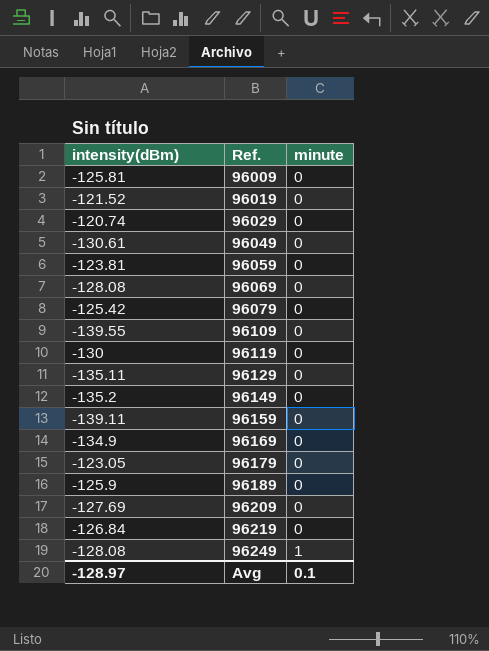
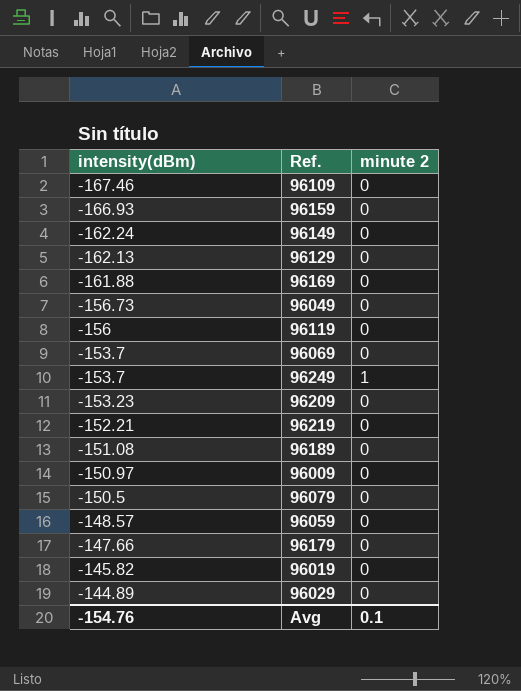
row order: Ref. ascending -> intensity(dBm) ascending
column name: minute -> minute 2
96109 | intensity(dBm): -139.55 -> -167.46
96159 | intensity(dBm): -139.11 -> -166.93
96149 | intensity(dBm): -135.2 -> -162.24
96129 | intensity(dBm): -135.11 -> -162.13
96169 | intensity(dBm): -134.9 -> -161.88
96049 | intensity(dBm): -130.61 -> -156.73
96119 | intensity(dBm): -130 -> -156
96069 | intensity(dBm): -128.08 -> -153.7
96249 | intensity(dBm): -128.08 -> -153.7
96209 | intensity(dBm): -127.69 -> -153.23
96219 | intensity(dBm): -126.84 -> -152.21
96189 | intensity(dBm): -125.9 -> -151.08
96009 | intensity(dBm): -125.81 -> -150.97
96079 | intensity(dBm): -125.42 -> -150.5
96059 | intensity(dBm): -123.81 -> -148.57
96179 | intensity(dBm): -123.05 -> -147.66
96019 | intensity(dBm): -121.52 -> -145.82
96029 | intensity(dBm): -120.74 -> -144.89
Avg | intensity(dBm): -128.97 -> -154.76

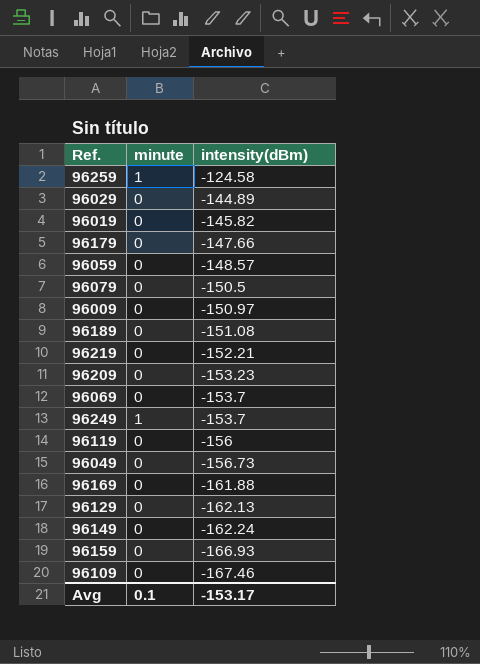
row order: intensity(dBm) ascending -> intensity(dBm) descending
column name: minute 2 -> minute
column intensity(dBm) | position: 1 -> 3
row 96259: none -> 1 | -124.58
Avg | intensity(dBm): -154.76 -> -153.17

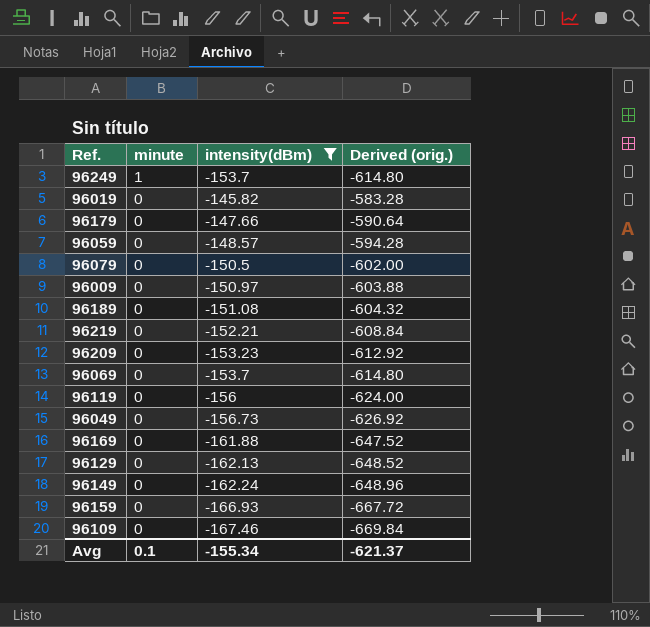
filter: none -> intensity(dBm) <= -145.82
row order: intensity(dBm) descending -> minute descending
column Derived (orig.) | formula: none -> [intensity(dBm)] * 4
Avg | intensity(dBm): -153.17 -> -155.34

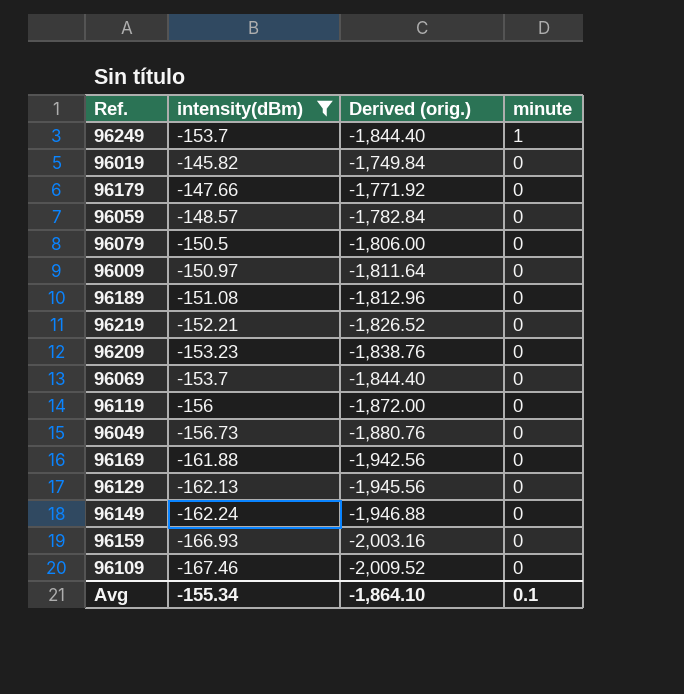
column Derived (orig.) | formula: [intensity(dBm)] * 4 -> [intensity(dBm)] * 12
column minute | position: 2 -> 4
Avg | Derived (orig.): -621.37 -> -1,864.10

